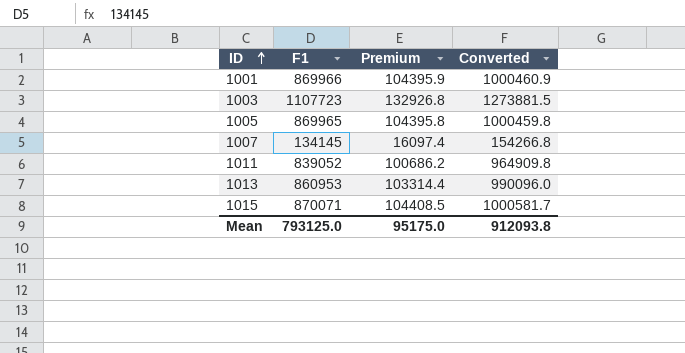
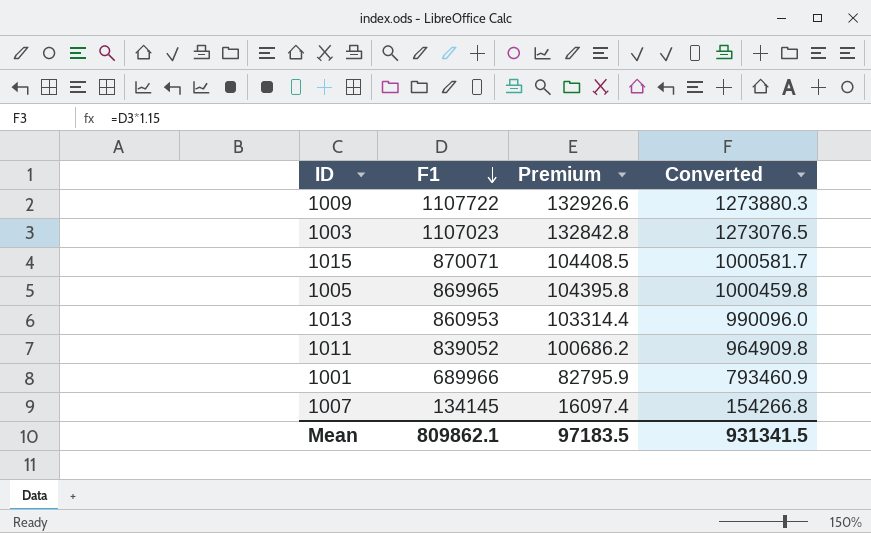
row order: ID ascending -> F1 descending
row 1009: none -> 1107722 | 132926.6 | 1273880.3
1003 | F1: 1107723 -> 1107023
1003 | Premium: 132926.8 -> 132842.8
1003 | Converted: 1273881.5 -> 1273076.5
1001 | F1: 869966 -> 689966
1001 | Premium: 104395.9 -> 82795.9
1001 | Converted: 1000460.9 -> 793460.9
Mean | F1: 793125.0 -> 809862.1
Mean | Premium: 95175.0 -> 97183.5
Mean | Converted: 912093.8 -> 931341.5

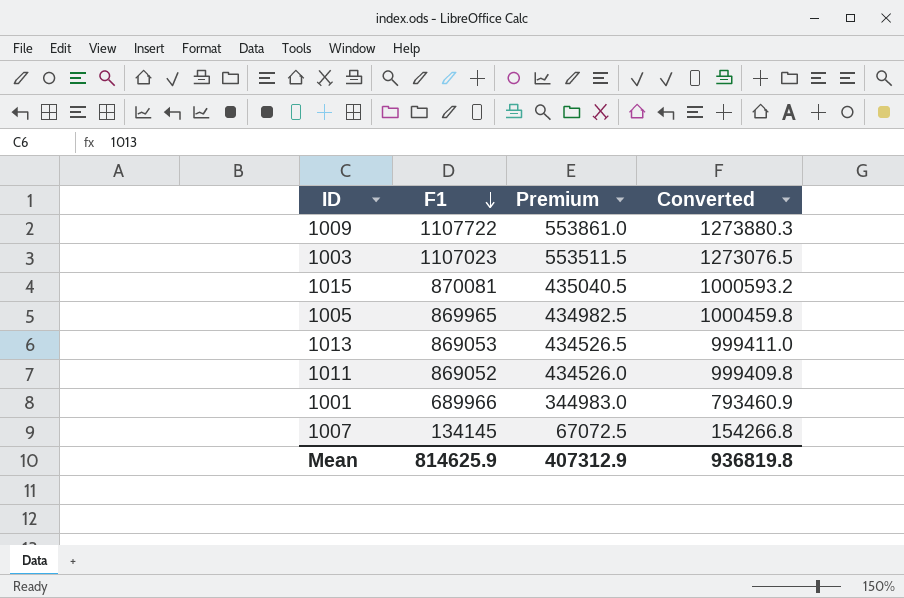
column Premium | formula: [F1] * 0.12 -> [F1] * 0.5
1015 | F1: 870071 -> 870081
1015 | Converted: 1000581.7 -> 1000593.2
1013 | F1: 860953 -> 869053
1013 | Converted: 990096.0 -> 999411.0
1011 | F1: 839052 -> 869052
1011 | Converted: 964909.8 -> 999409.8
Mean | F1: 809862.1 -> 814625.9
Mean | Premium: 97183.5 -> 407312.9
Mean | Converted: 931341.5 -> 936819.8

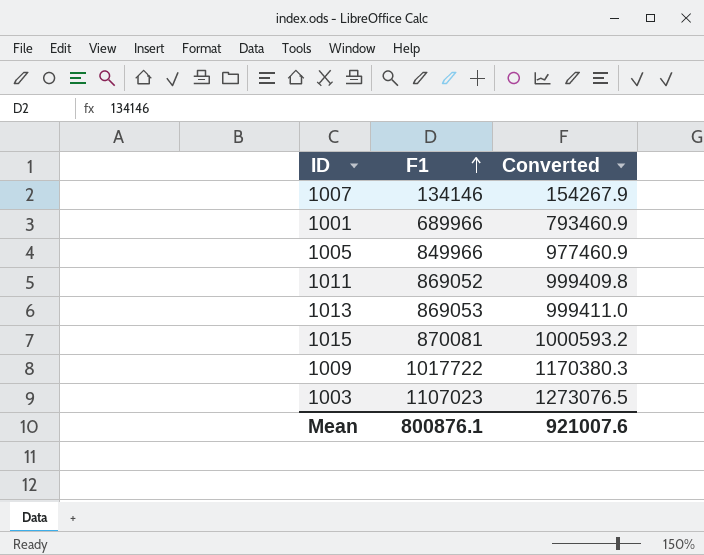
row order: F1 descending -> F1 ascending
column Premium | formula: [F1] * 0.5 -> none
1007 | F1: 134145 -> 134146
1007 | Converted: 154266.8 -> 154267.9
1005 | F1: 869965 -> 849966
1005 | Converted: 1000459.8 -> 977460.9
1009 | F1: 1107722 -> 1017722
1009 | Converted: 1273880.3 -> 1170380.3
Mean | F1: 814625.9 -> 800876.1
Mean | Converted: 936819.8 -> 921007.6

